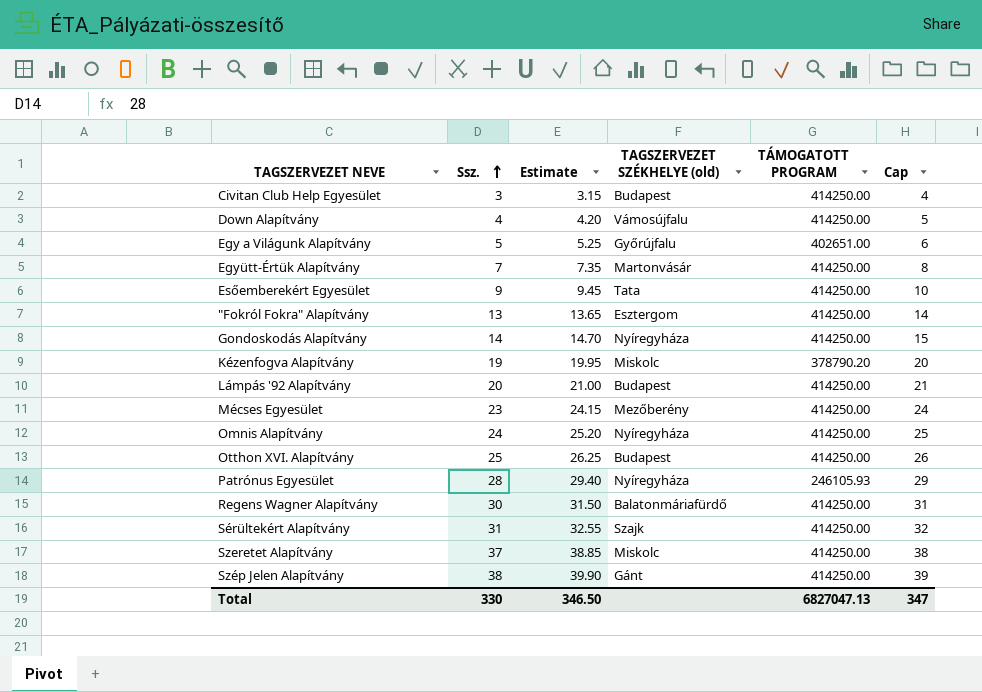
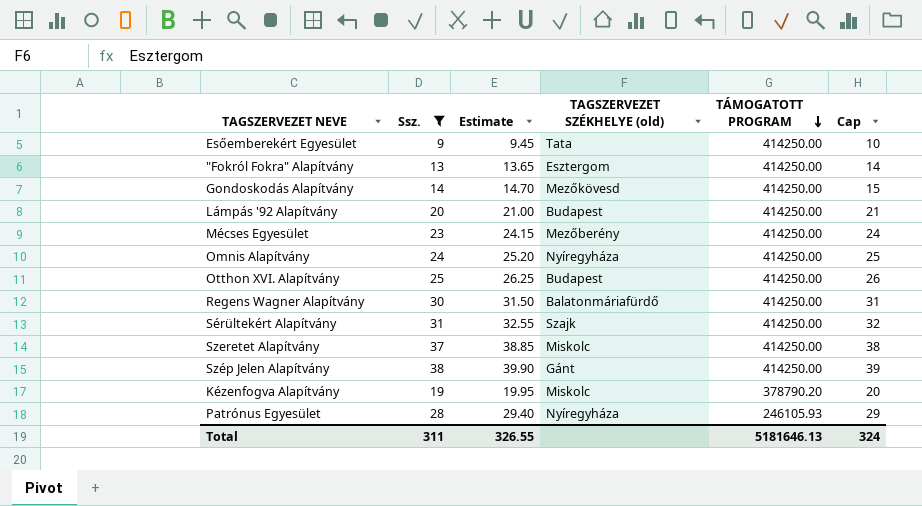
filter: none -> Ssz. >= 9
row order: Ssz. ascending -> TÁMOGATOTT PROGRAM descending
Gondoskodás Alapítvány | TAGSZERVEZET SZÉKHELYE (old): Nyíregyháza -> Mezőkövesd
Total | Ssz.: 330 -> 311
Total | Estimate: 346.50 -> 326.55
Total | TÁMOGATOTT PROGRAM: 6827047.13 -> 5181646.13
Total | Cap: 347 -> 324

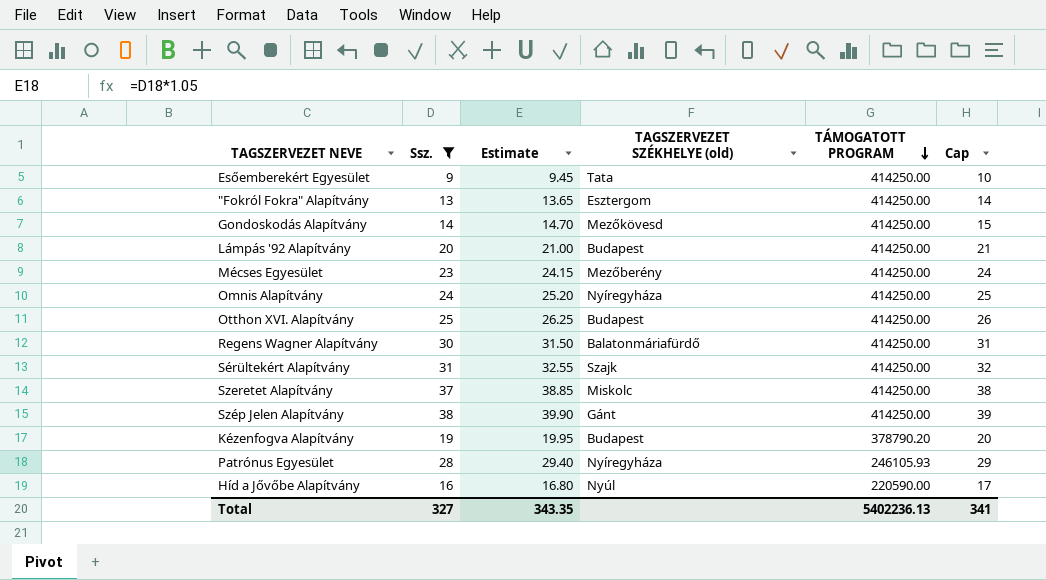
Kézenfogva Alapítvány | TAGSZERVEZET SZÉKHELYE (old): Miskolc -> Budapest
row Híd a Jővőbe Alapítvány: none -> 16 | 16.80 | Nyúl | 220590.00 | 17
Total | Ssz.: 311 -> 327
Total | Estimate: 326.55 -> 343.35
Total | TÁMOGATOTT PROGRAM: 5181646.13 -> 5402236.13
Total | Cap: 324 -> 341

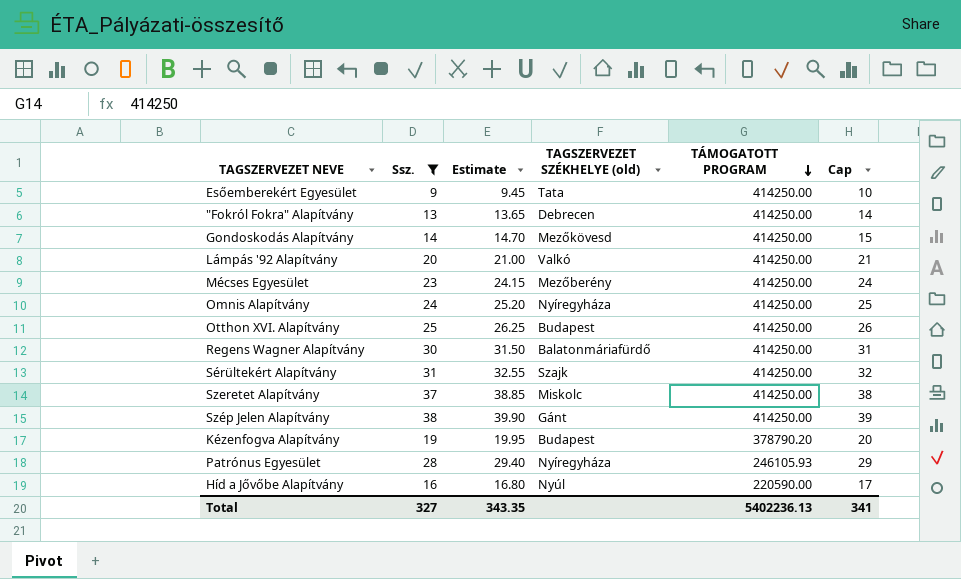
"Fokról Fokra" Alapítvány | TAGSZERVEZET SZÉKHELYE (old): Esztergom -> Debrecen
Lámpás '92 Alapítvány | TAGSZERVEZET SZÉKHELYE (old): Budapest -> Valkó

